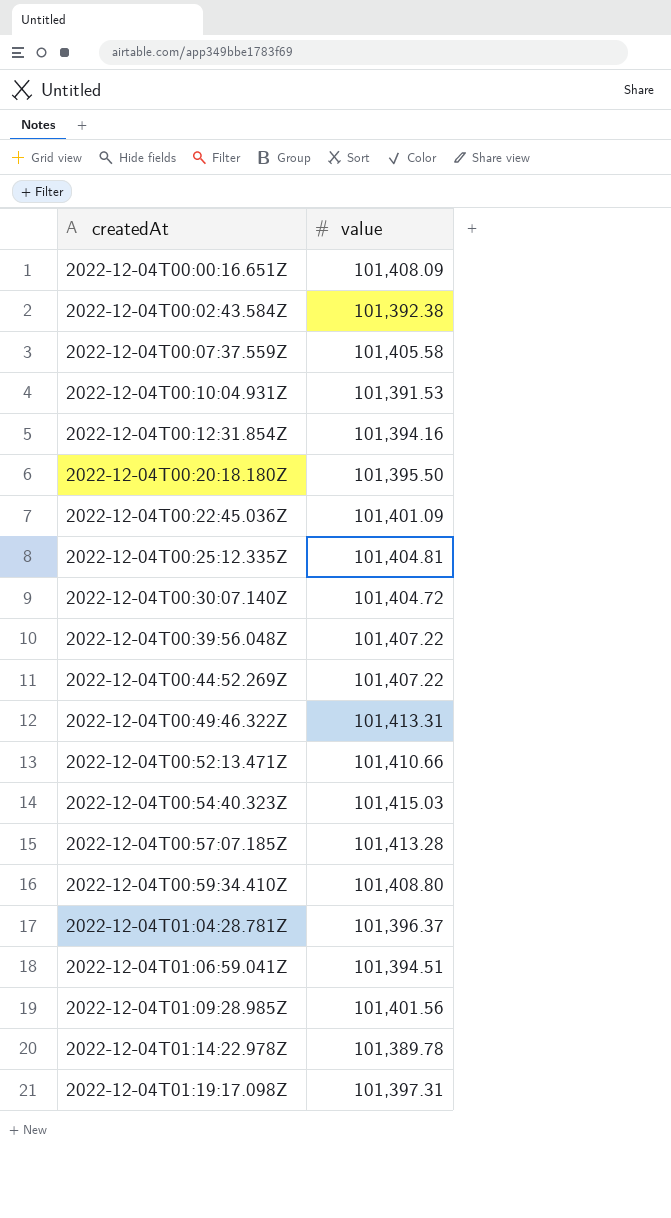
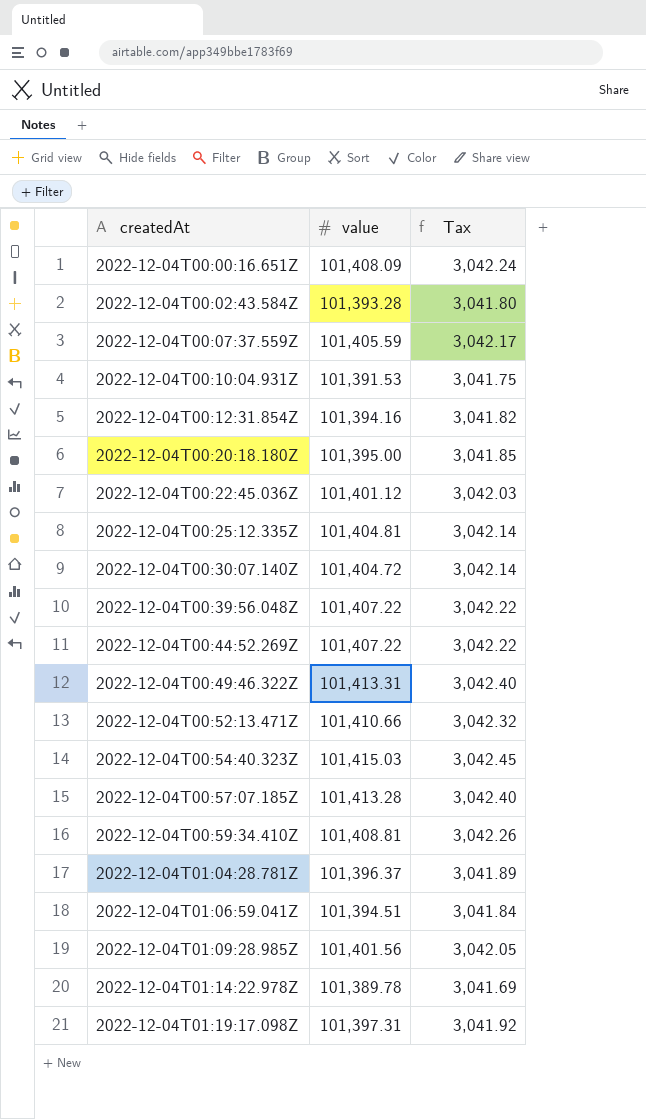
column Tax | formula: none -> [value] * 0.03
2022-12-04T00:02:43.584Z | value: 101,392.38 -> 101,393.28
2022-12-04T00:07:37.559Z | value: 101,405.58 -> 101,405.59
2022-12-04T00:20:18.180Z | value: 101,395.50 -> 101,395.00
2022-12-04T00:22:45.036Z | value: 101,401.09 -> 101,401.12
2022-12-04T00:59:34.410Z | value: 101,408.80 -> 101,408.81

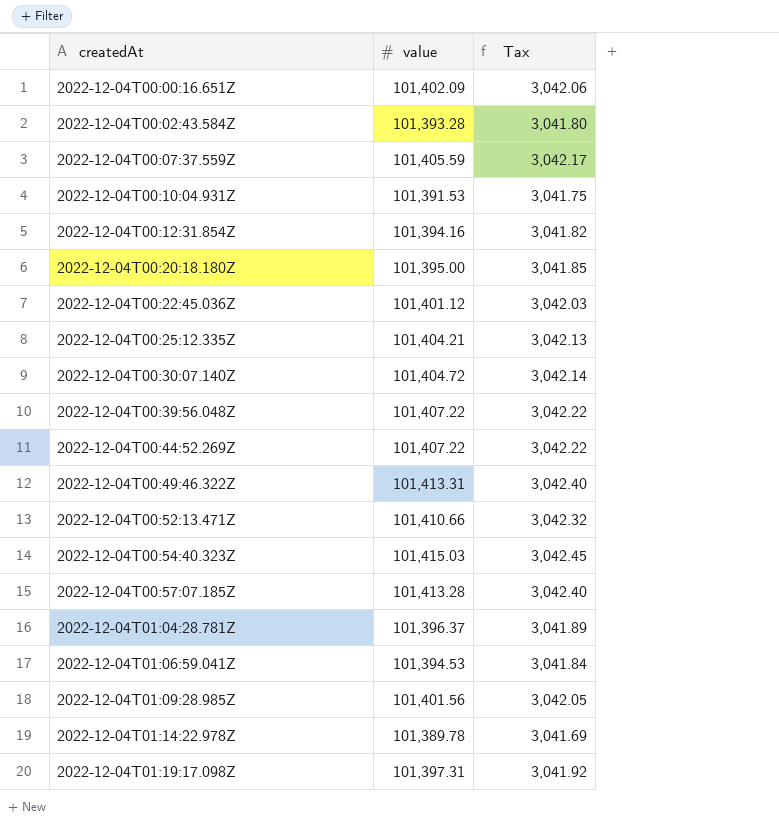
row 2022-12-04T00:59:34.410Z: 101,408.81 | 3,042.26 -> none
2022-12-04T00:00:16.651Z | value: 101,408.09 -> 101,402.09
2022-12-04T00:00:16.651Z | Tax: 3,042.24 -> 3,042.06
2022-12-04T00:25:12.335Z | value: 101,404.81 -> 101,404.21
2022-12-04T00:25:12.335Z | Tax: 3,042.14 -> 3,042.13
2022-12-04T01:06:59.041Z | value: 101,394.51 -> 101,394.53

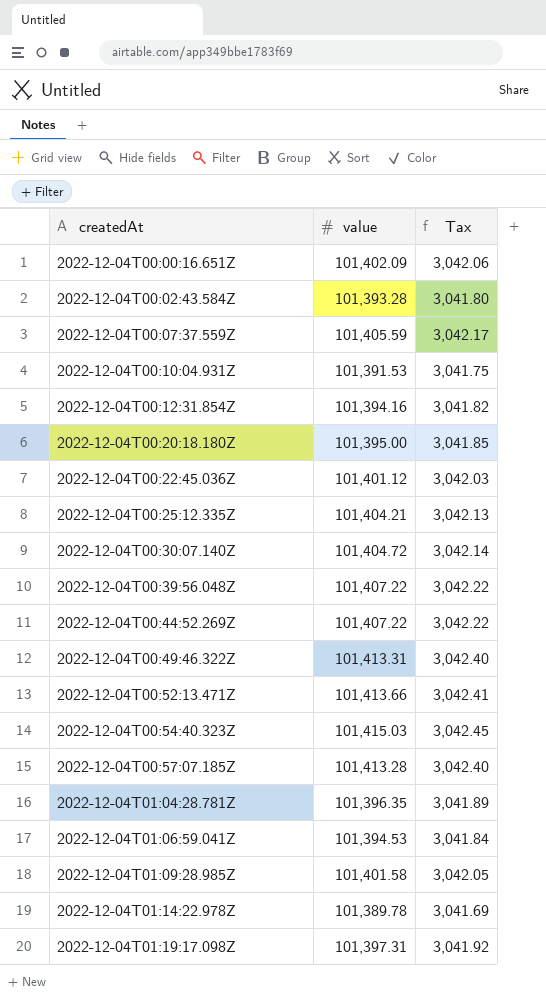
2022-12-04T00:52:13.471Z | value: 101,410.66 -> 101,413.66
2022-12-04T00:52:13.471Z | Tax: 3,042.32 -> 3,042.41
2022-12-04T01:04:28.781Z | value: 101,396.37 -> 101,396.35
2022-12-04T01:09:28.985Z | value: 101,401.56 -> 101,401.58

